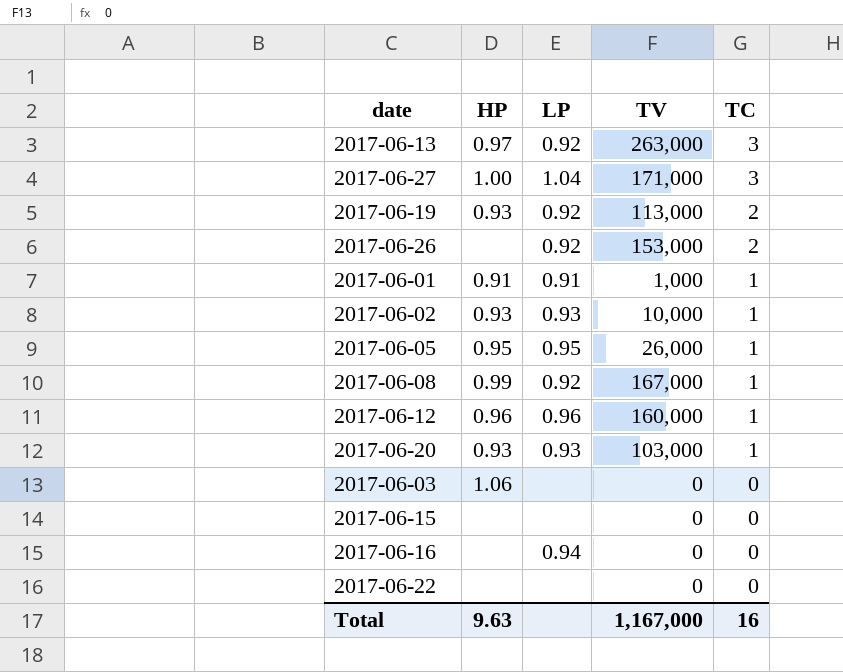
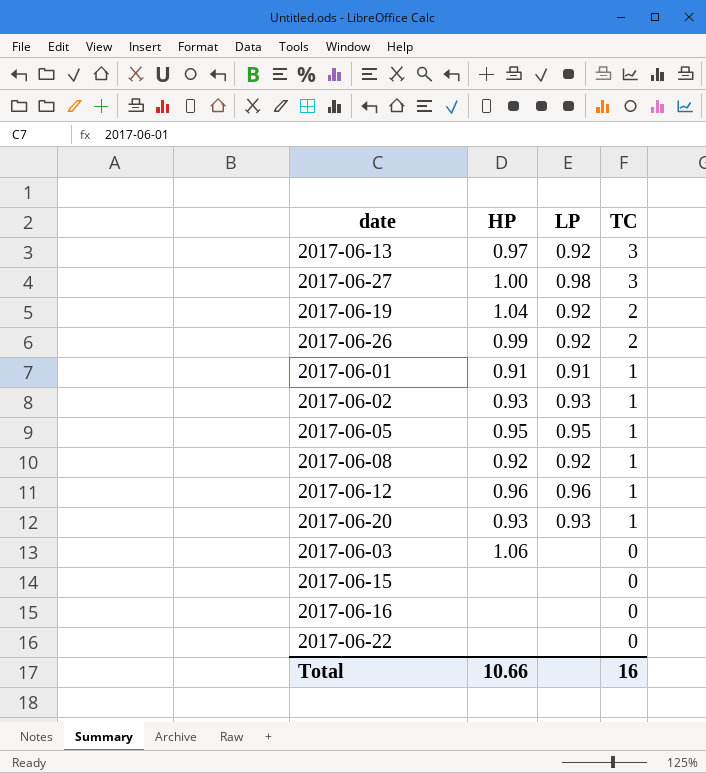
column TV | position: 4 -> none
2017-06-27 | LP: 1.04 -> 0.98
2017-06-19 | HP: 0.93 -> 1.04
2017-06-26 | HP: none -> 0.99
2017-06-08 | HP: 0.99 -> 0.92
2017-06-16 | LP: 0.94 -> none
Total | HP: 9.63 -> 10.66

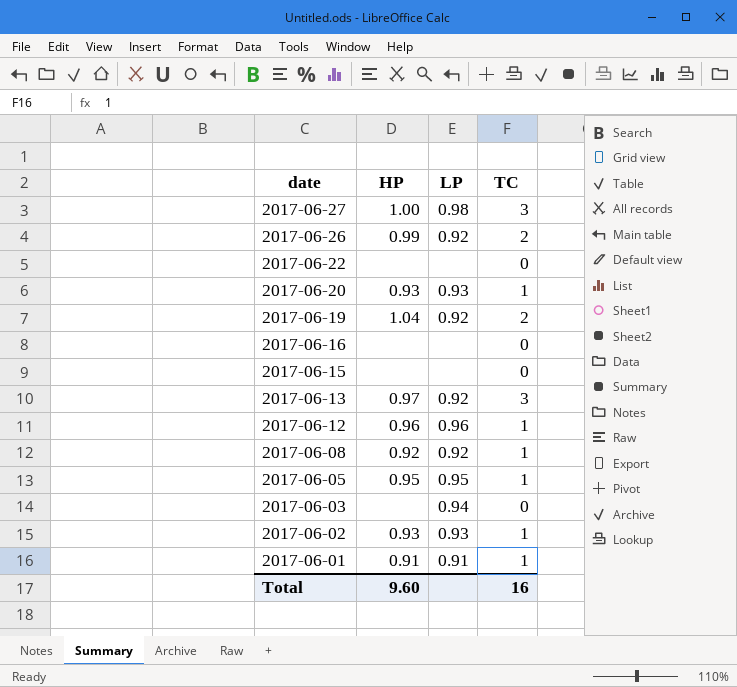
row order: TC descending -> date descending
2017-06-03 | HP: 1.06 -> none
2017-06-03 | LP: none -> 0.94
Total | HP: 10.66 -> 9.60

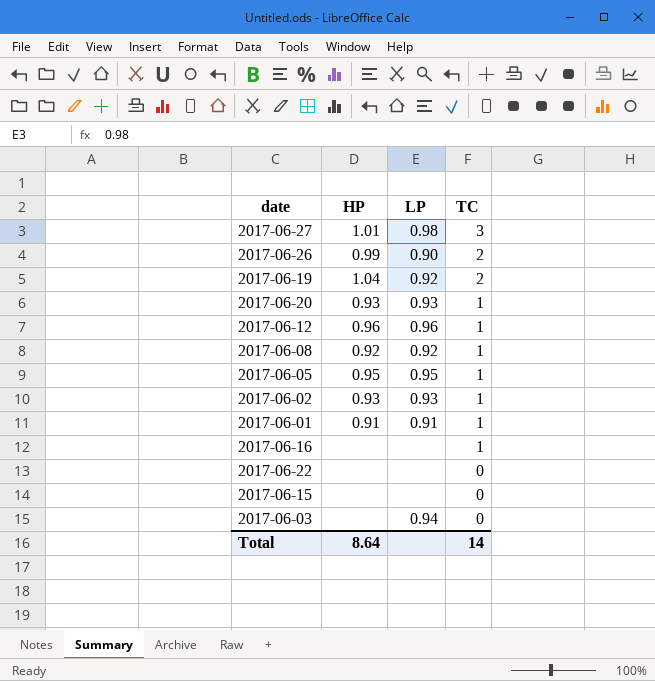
row order: date descending -> TC descending
row 2017-06-13: 0.97 | 0.92 | 3 -> none
2017-06-27 | HP: 1.00 -> 1.01
2017-06-26 | LP: 0.92 -> 0.90
2017-06-16 | TC: 0 -> 1
Total | HP: 9.60 -> 8.64
Total | TC: 16 -> 14

